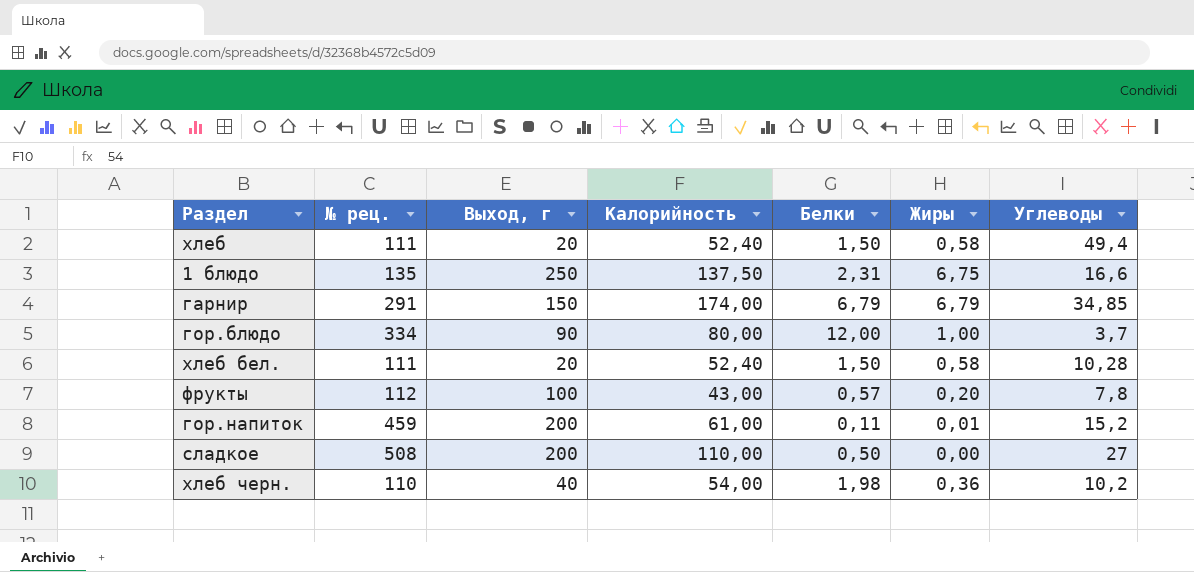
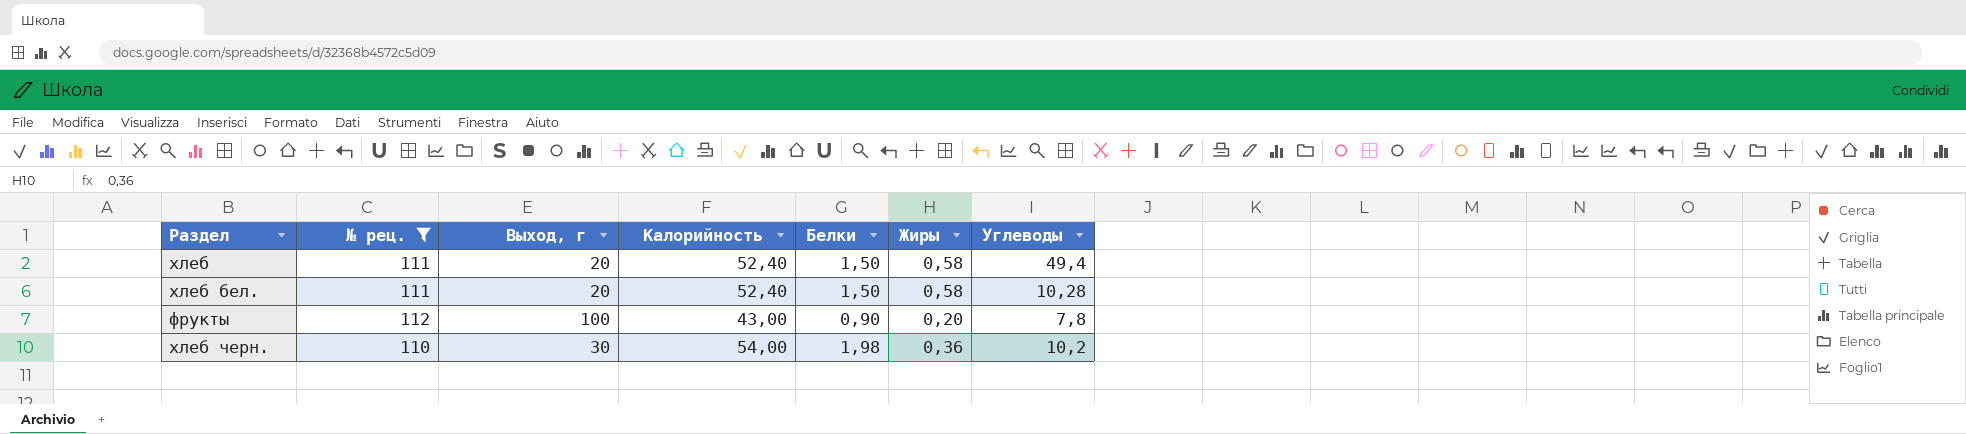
filter: none -> № рец. <= 112
фрукты | Белки: 0,57 -> 0,90
хлеб черн. | Выход, г: 40 -> 30

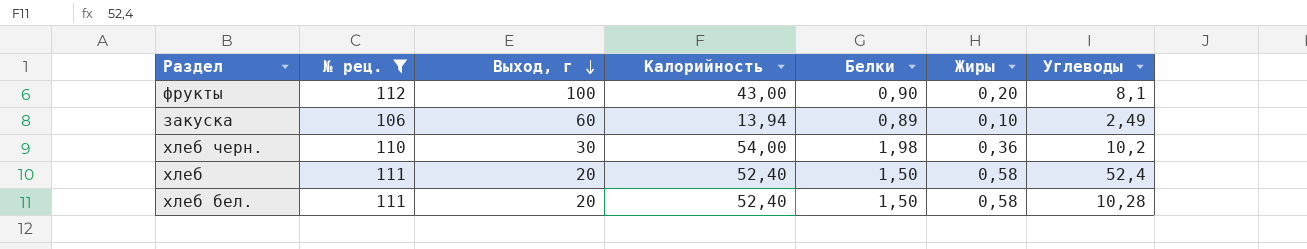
row order: none -> Выход, г descending
фрукты | Углеводы: 7,8 -> 8,1
row закуска: none -> 106 | 60 | 13,94 | 0,89 | 0,10 | 2,49
хлеб | Углеводы: 49,4 -> 52,4

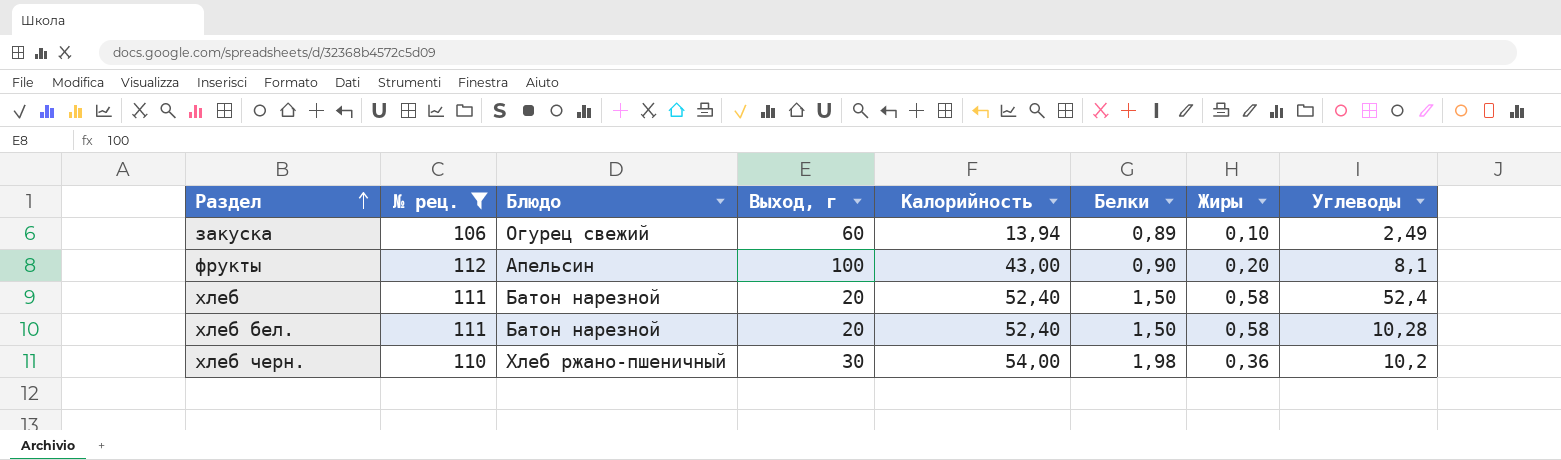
row order: Выход, г descending -> Раздел ascending
column Блюдо | position: none -> 3

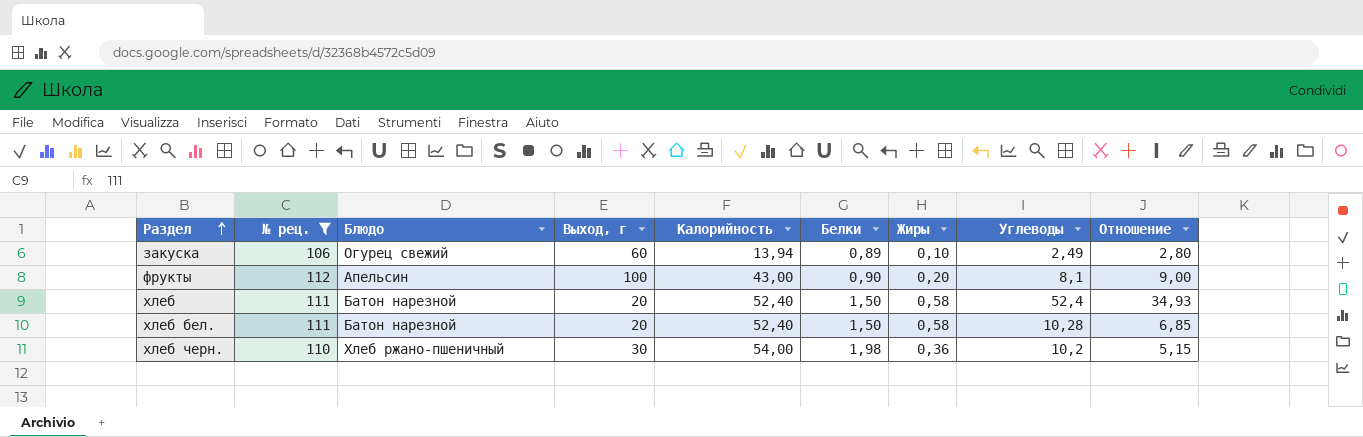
column Отношение | formula: none -> [Углеводы] / [Белки]

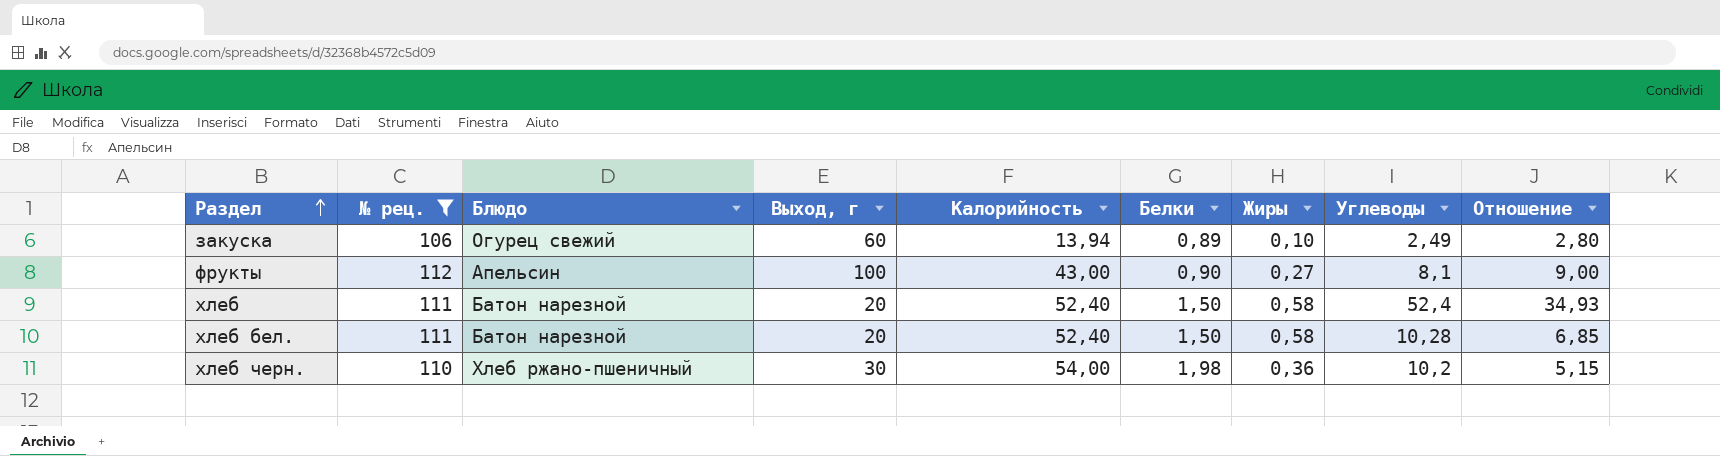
фрукты | Жиры: 0,20 -> 0,27

